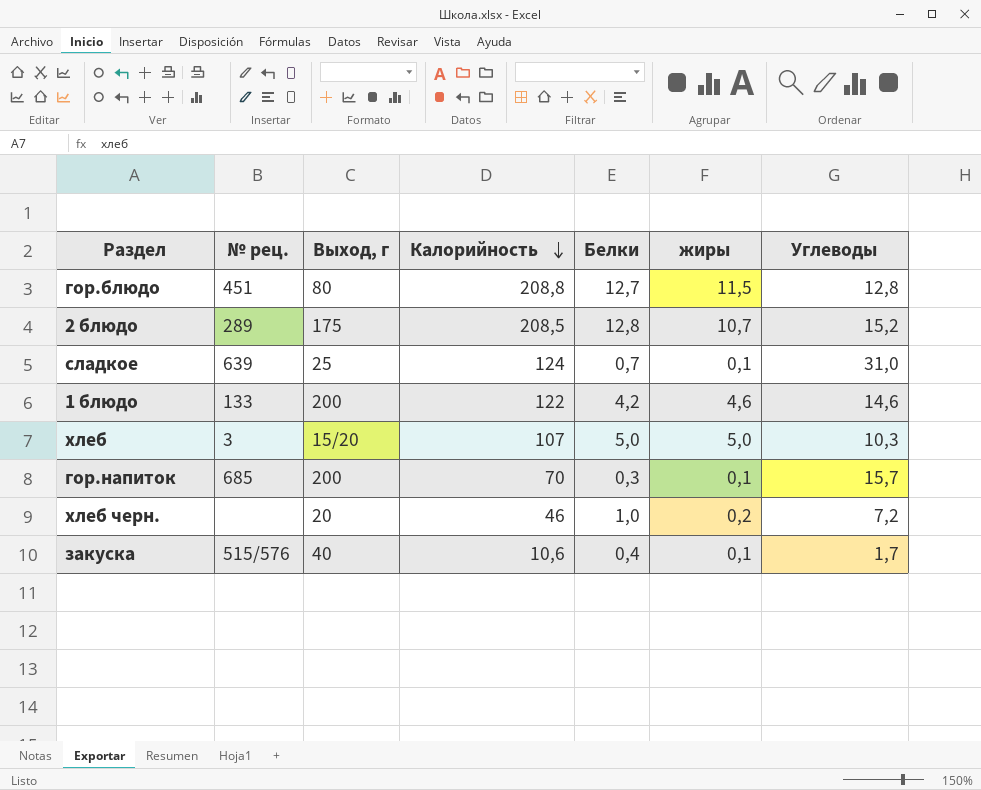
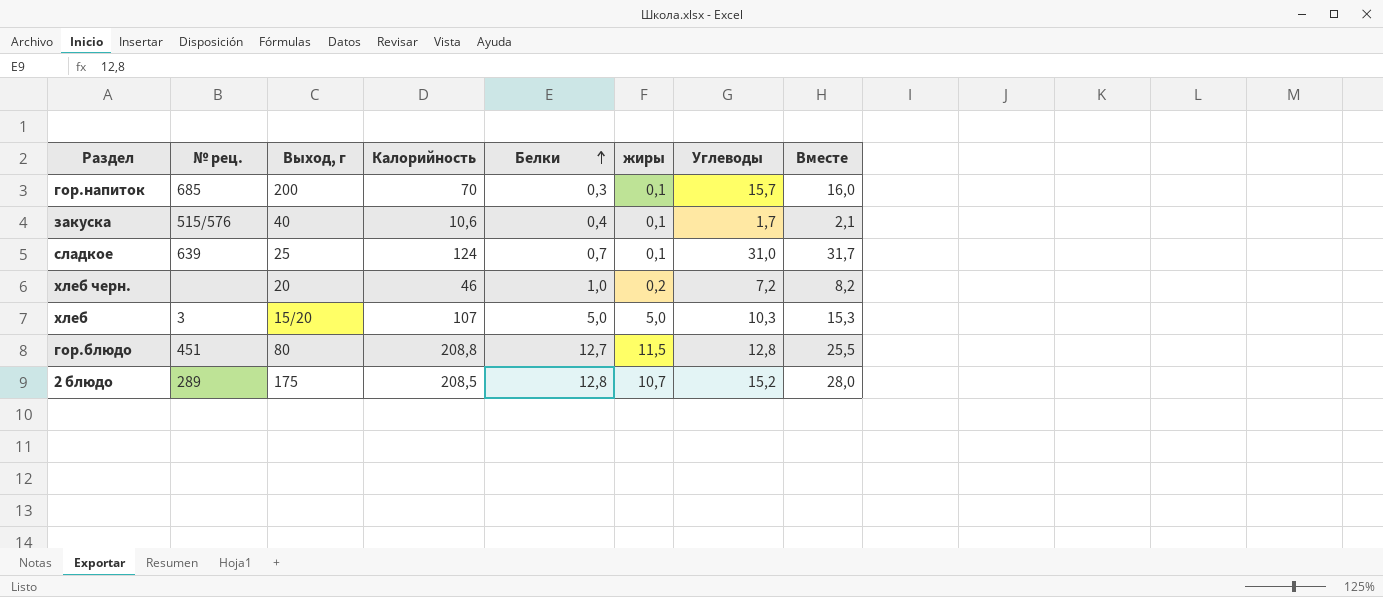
row order: Калорийность descending -> Белки ascending
column Вместе | formula: none -> [Белки] + [Углеводы]
row 1 блюдо: 133 | 200 | 122 | 4,2 | 4,6 | 14,6 -> none

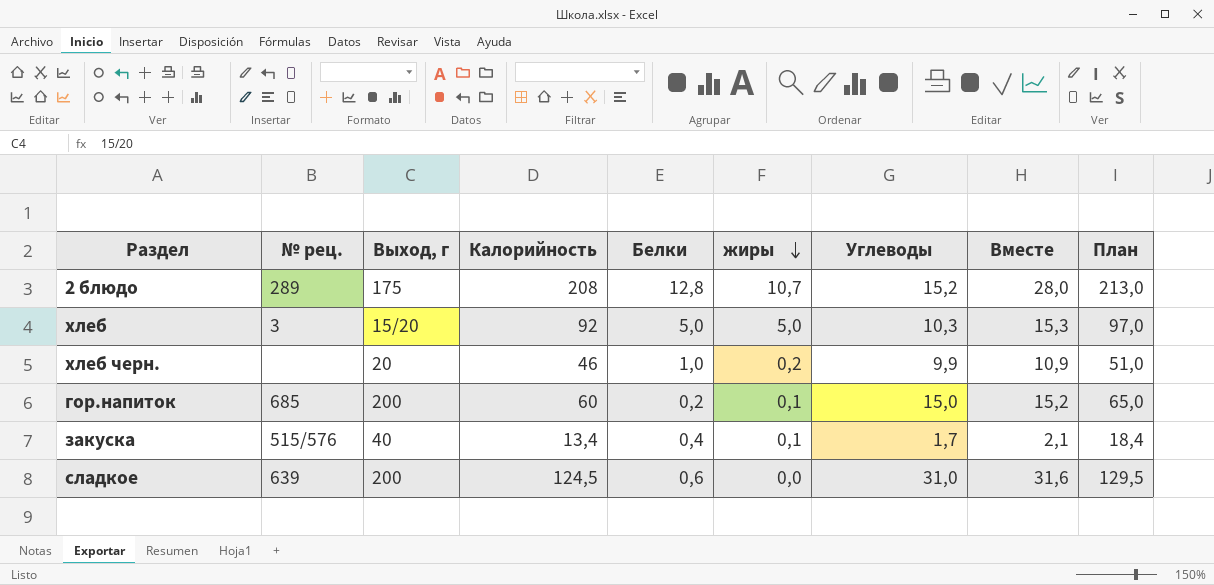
row order: Белки ascending -> жиры descending
column План | formula: none -> [Калорийность] + 5
row гор.блюдо: 451 | 80 | 208,8 | 12,7 | 11,5 | 12,8 | 25,5 -> none
2 блюдо | Калорийность: 208,5 -> 208
хлеб | Калорийность: 107 -> 92
хлеб черн. | Углеводы: 7,2 -> 9,9
хлеб черн. | Вместе: 8,2 -> 10,9
гор.напиток | Калорийность: 70 -> 60
гор.напиток | Белки: 0,3 -> 0,2
гор.напиток | Углеводы: 15,7 -> 15,0
гор.напиток | Вместе: 16,0 -> 15,2
закуска | Калорийность: 10,6 -> 13,4
сладкое | Выход, г: 25 -> 200
сладкое | Калорийность: 124 -> 124,5
сладкое | Белки: 0,7 -> 0,6
сладкое | жиры: 0,1 -> 0,0
сладкое | Вместе: 31,7 -> 31,6

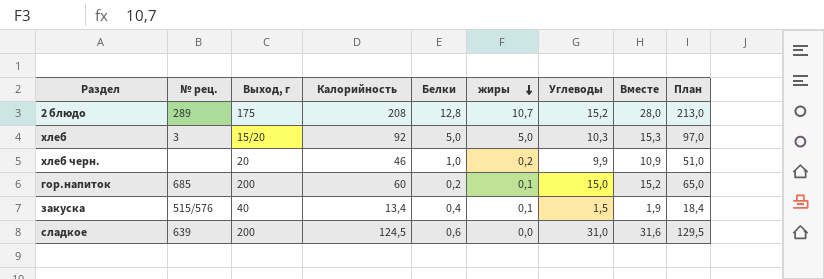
закуска | Углеводы: 1,7 -> 1,5
закуска | Вместе: 2,1 -> 1,9

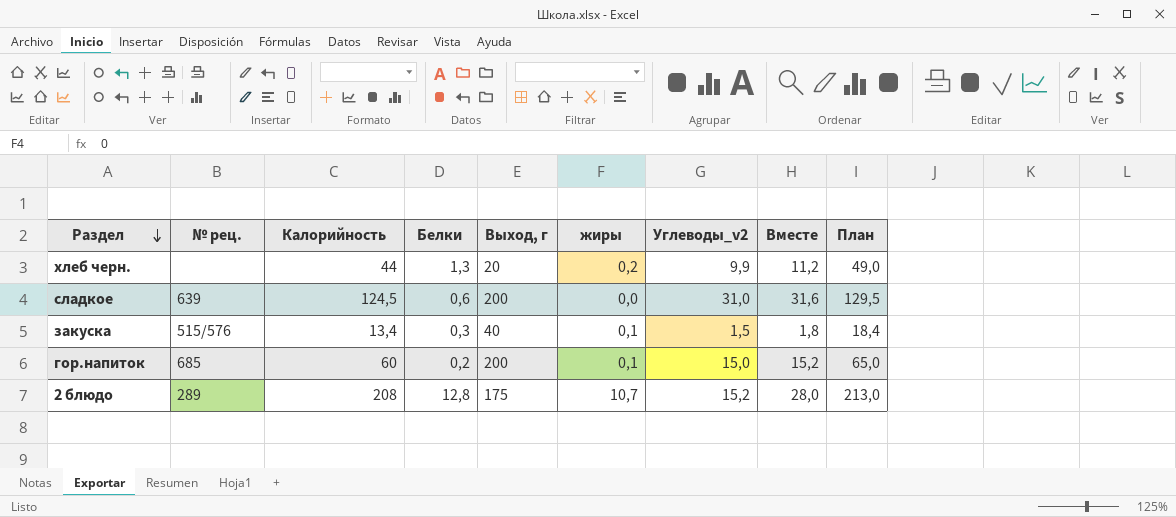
row order: жиры descending -> Раздел descending
column Выход, г | position: 3 -> 5
column name: Углеводы -> Углеводы_v2
row хлеб: 3 | 15/20 | 92 | 5,0 | 5,0 | 10,3 | 15,3 | 97,0 -> none
хлеб черн. | Калорийность: 46 -> 44
хлеб черн. | Белки: 1,0 -> 1,3
хлеб черн. | Вместе: 10,9 -> 11,2
хлеб черн. | План: 51,0 -> 49,0
закуска | Белки: 0,4 -> 0,3
закуска | Вместе: 1,9 -> 1,8

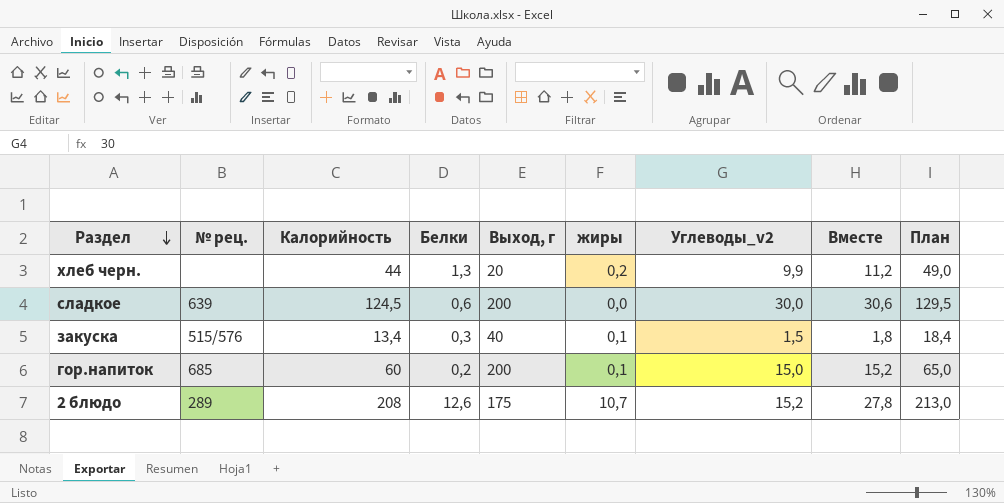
сладкое | Углеводы_v2: 31,0 -> 30,0
сладкое | Вместе: 31,6 -> 30,6
2 блюдо | Белки: 12,8 -> 12,6
2 блюдо | Вместе: 28,0 -> 27,8

